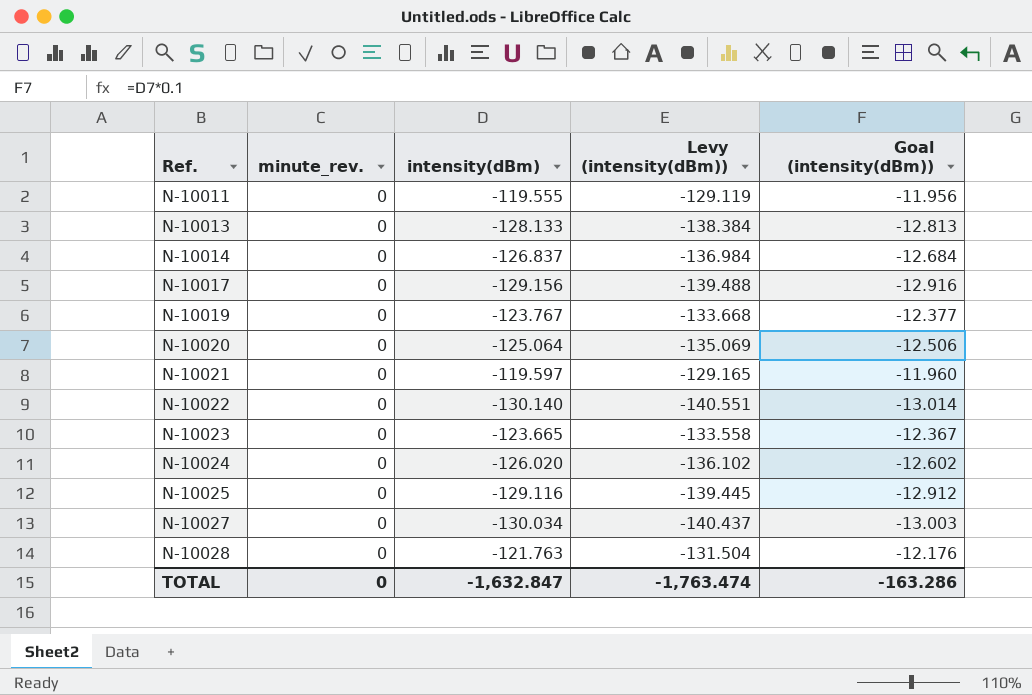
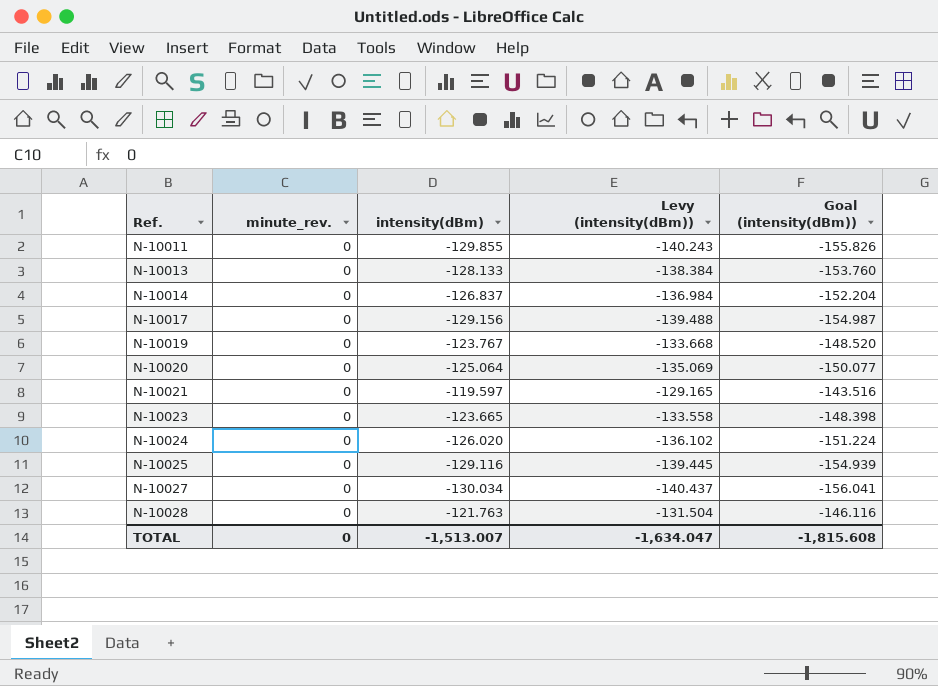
column Goal (intensity(dBm)) | formula: [intensity(dBm)] * 0.1 -> [intensity(dBm)] * 1.2
row N-10022: 0 | -130.140 | -140.551 | -13.014 -> none
N-10011 | intensity(dBm): -119.555 -> -129.855
N-10011 | Levy (intensity(dBm)): -129.119 -> -140.243
TOTAL | intensity(dBm): -1,632.847 -> -1,513.007
TOTAL | Levy (intensity(dBm)): -1,763.474 -> -1,634.047
TOTAL | Goal (intensity(dBm)): -163.286 -> -1,815.608

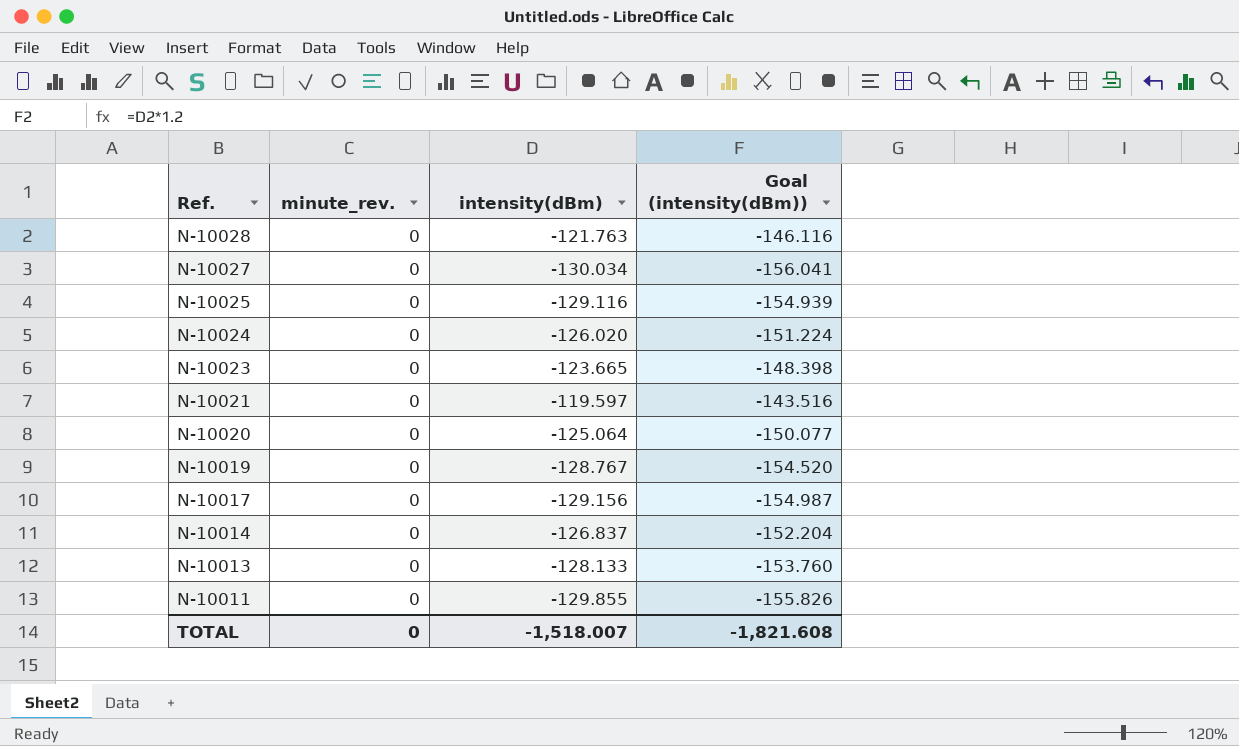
row order: Ref. ascending -> Ref. descending
column Levy (intensity(dBm)) | formula: [intensity(dBm)] * 1.08 -> none
N-10019 | intensity(dBm): -123.767 -> -128.767
N-10019 | Goal (intensity(dBm)): -148.520 -> -154.520
TOTAL | intensity(dBm): -1,513.007 -> -1,518.007
TOTAL | Goal (intensity(dBm)): -1,815.608 -> -1,821.608

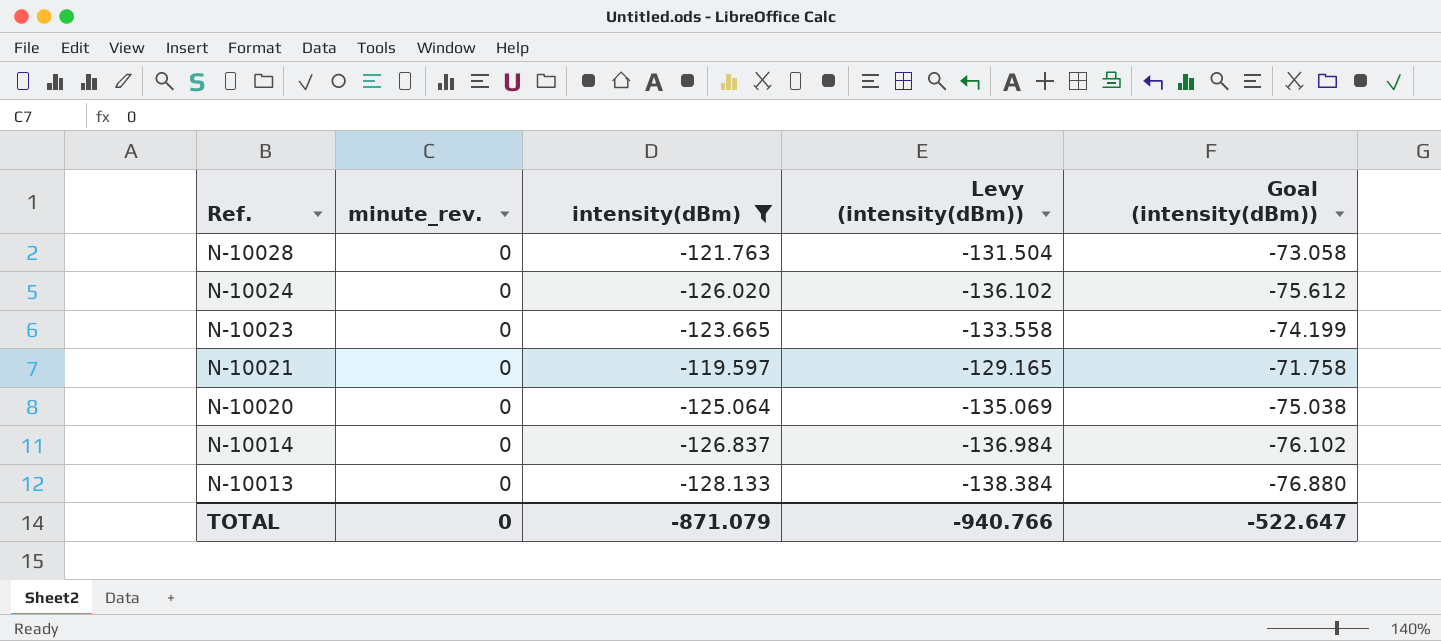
filter: none -> intensity(dBm) >= -128.133
column Levy (intensity(dBm)) | formula: none -> [intensity(dBm)] * 1.08
column Goal (intensity(dBm)) | formula: [intensity(dBm)] * 1.2 -> [intensity(dBm)] * 0.6
TOTAL | intensity(dBm): -1,518.007 -> -871.079
TOTAL | Goal (intensity(dBm)): -1,821.608 -> -522.647

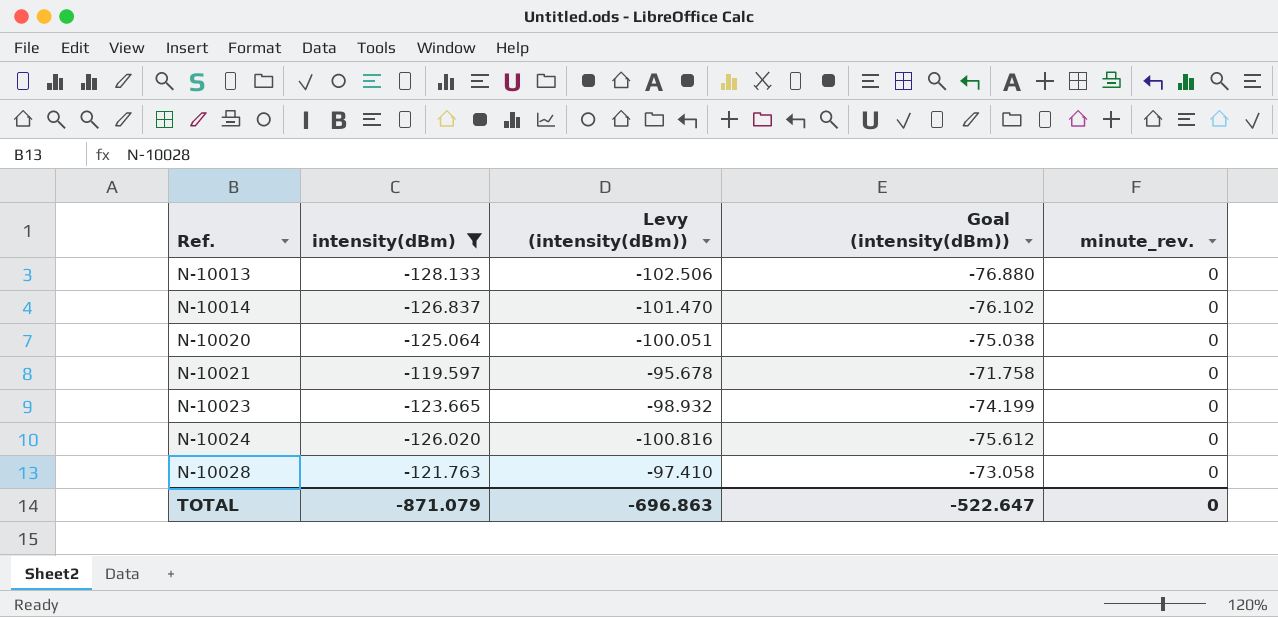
row order: Ref. descending -> Ref. ascending
column Levy (intensity(dBm)) | formula: [intensity(dBm)] * 1.08 -> [intensity(dBm)] * 0.8
column minute_rev. | position: 2 -> 5
TOTAL | Levy (intensity(dBm)): -940.766 -> -696.863

